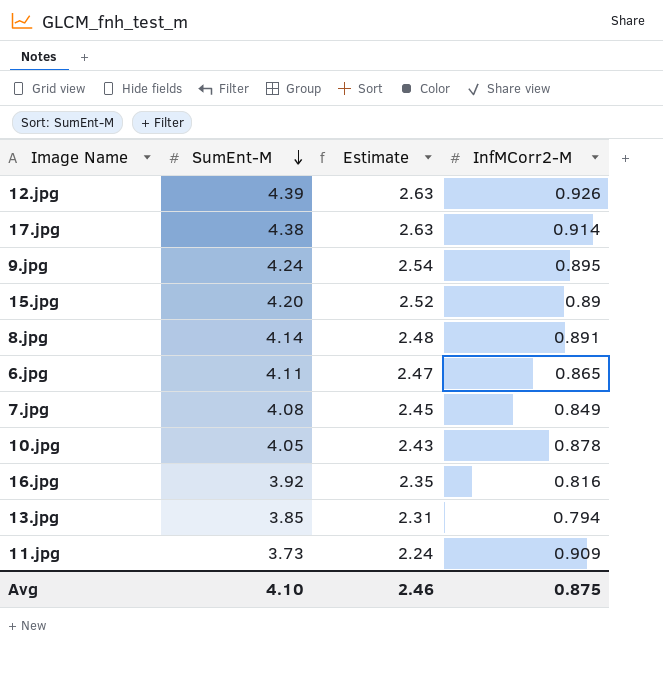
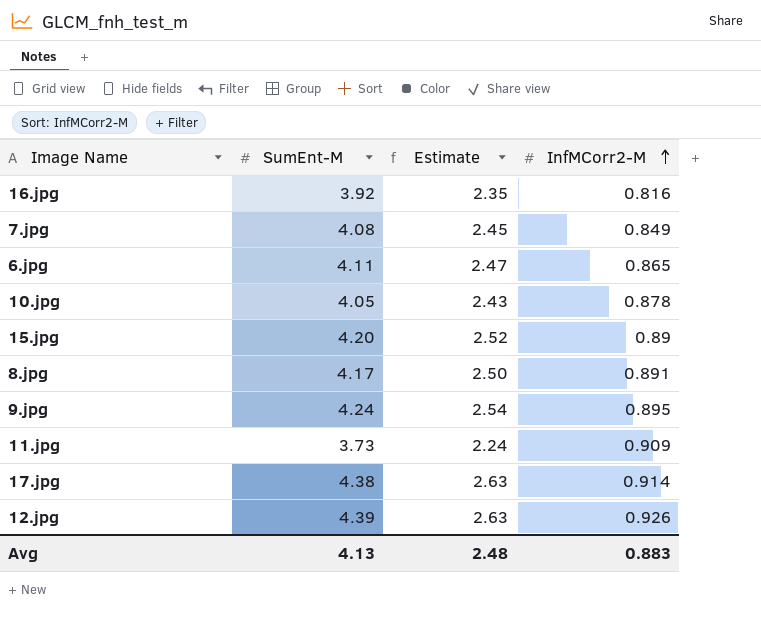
row order: SumEnt-M descending -> InfMCorr2-M ascending
row 13.jpg: 3.85 | 2.31 | 0.794 -> none
8.jpg | SumEnt-M: 4.14 -> 4.17
8.jpg | Estimate: 2.48 -> 2.50
Avg | SumEnt-M: 4.10 -> 4.13
Avg | Estimate: 2.46 -> 2.48
Avg | InfMCorr2-M: 0.875 -> 0.883

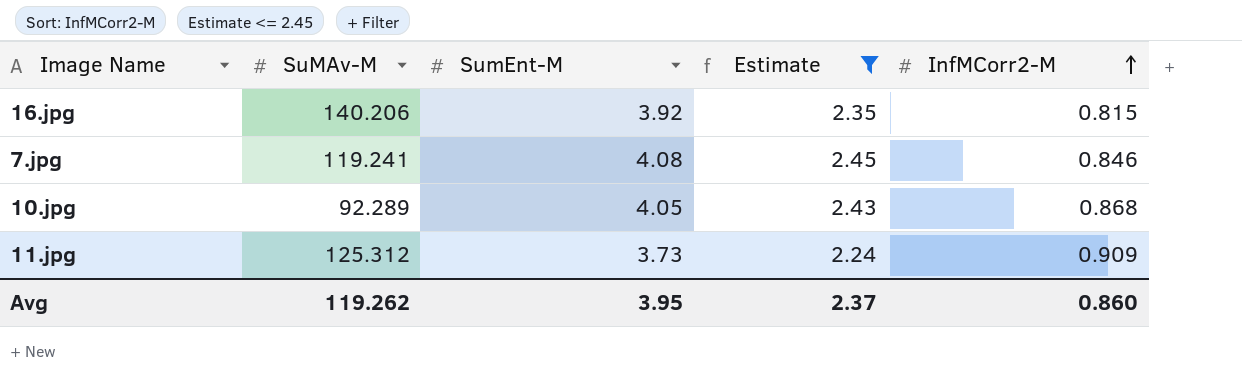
filter: none -> Estimate <= 2.45
column SuMAv-M | position: none -> 2
16.jpg | InfMCorr2-M: 0.816 -> 0.815
7.jpg | InfMCorr2-M: 0.849 -> 0.846
10.jpg | InfMCorr2-M: 0.878 -> 0.868
Avg | SumEnt-M: 4.13 -> 3.95
Avg | Estimate: 2.48 -> 2.37
Avg | InfMCorr2-M: 0.883 -> 0.860

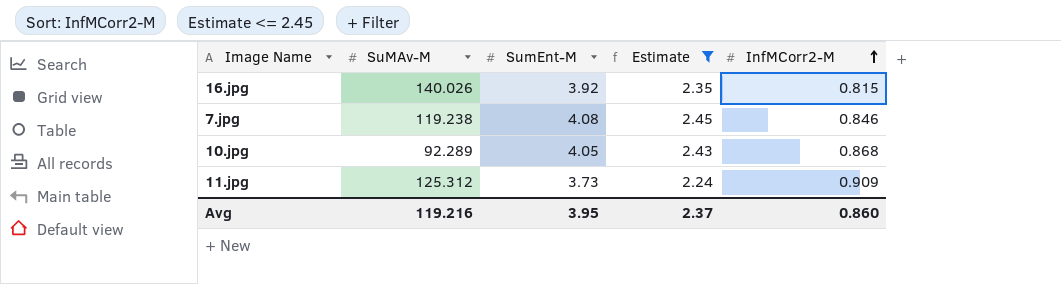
16.jpg | SuMAv-M: 140.206 -> 140.026
7.jpg | SuMAv-M: 119.241 -> 119.238
Avg | SuMAv-M: 119.262 -> 119.216

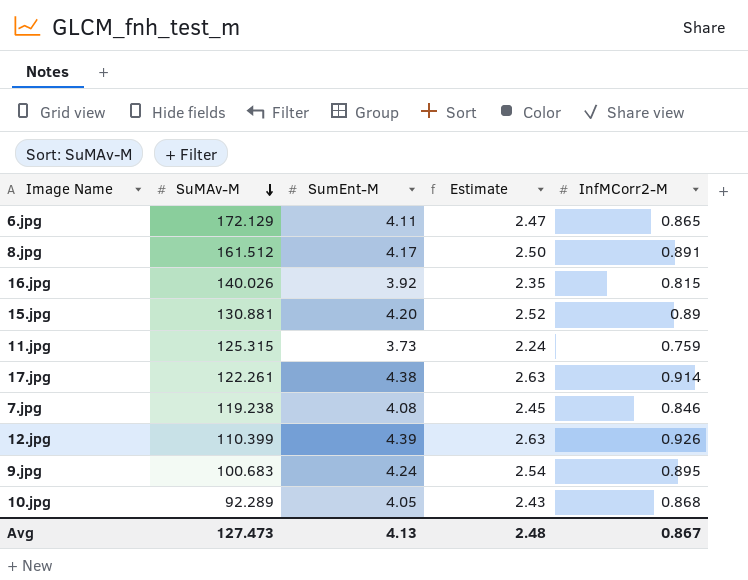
filter: Estimate <= 2.45 -> none
row order: InfMCorr2-M ascending -> SuMAv-M descending
11.jpg | SuMAv-M: 125.312 -> 125.315
11.jpg | InfMCorr2-M: 0.909 -> 0.759
Avg | SuMAv-M: 119.216 -> 127.473
Avg | SumEnt-M: 3.95 -> 4.13
Avg | Estimate: 2.37 -> 2.48
Avg | InfMCorr2-M: 0.860 -> 0.867

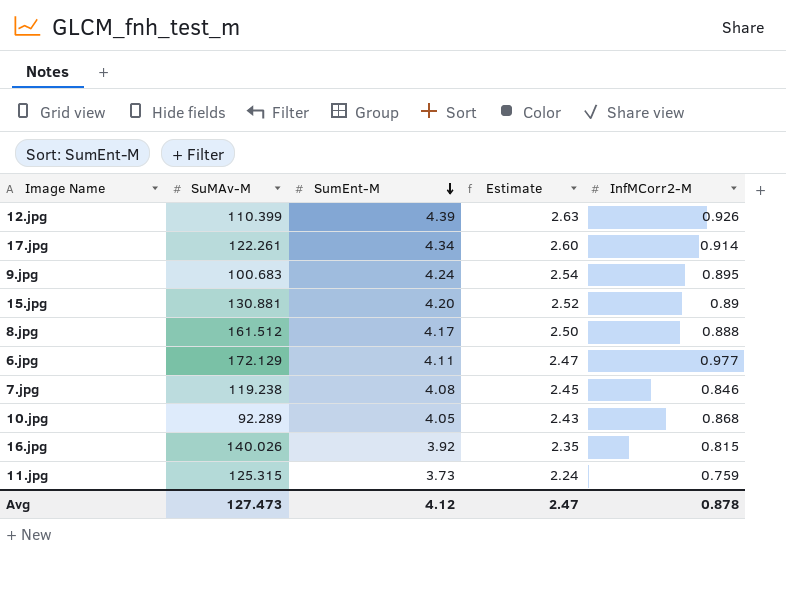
row order: SuMAv-M descending -> SumEnt-M descending
17.jpg | SumEnt-M: 4.38 -> 4.34
17.jpg | Estimate: 2.63 -> 2.60
8.jpg | InfMCorr2-M: 0.891 -> 0.888
6.jpg | InfMCorr2-M: 0.865 -> 0.977
Avg | SumEnt-M: 4.13 -> 4.12
Avg | Estimate: 2.48 -> 2.47
Avg | InfMCorr2-M: 0.867 -> 0.878

